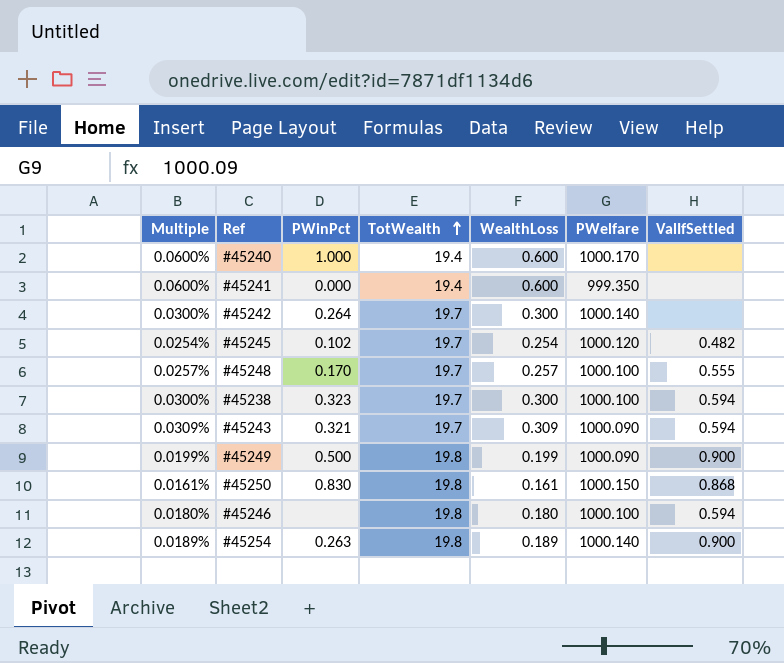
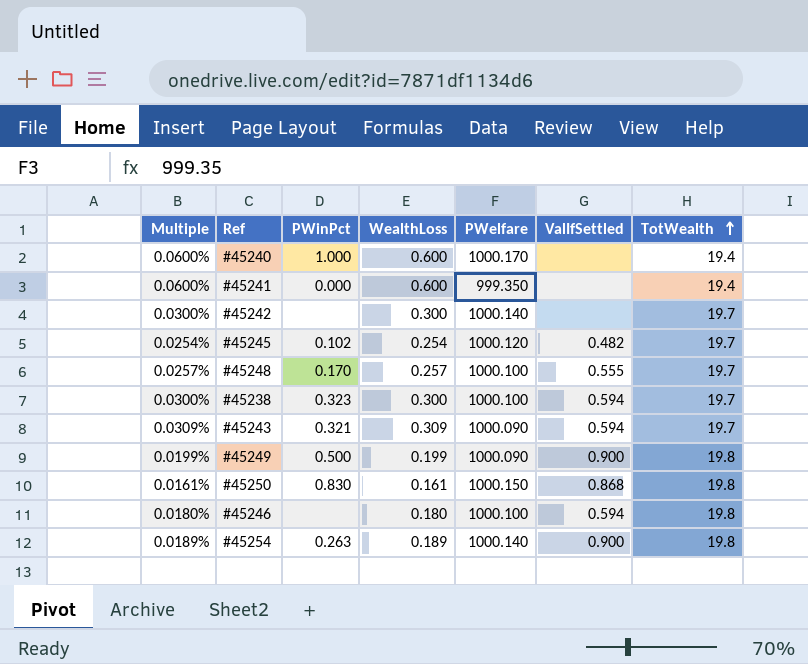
column TotWealth | position: 4 -> 7
#45242 | PWinPct: 0.264 -> none

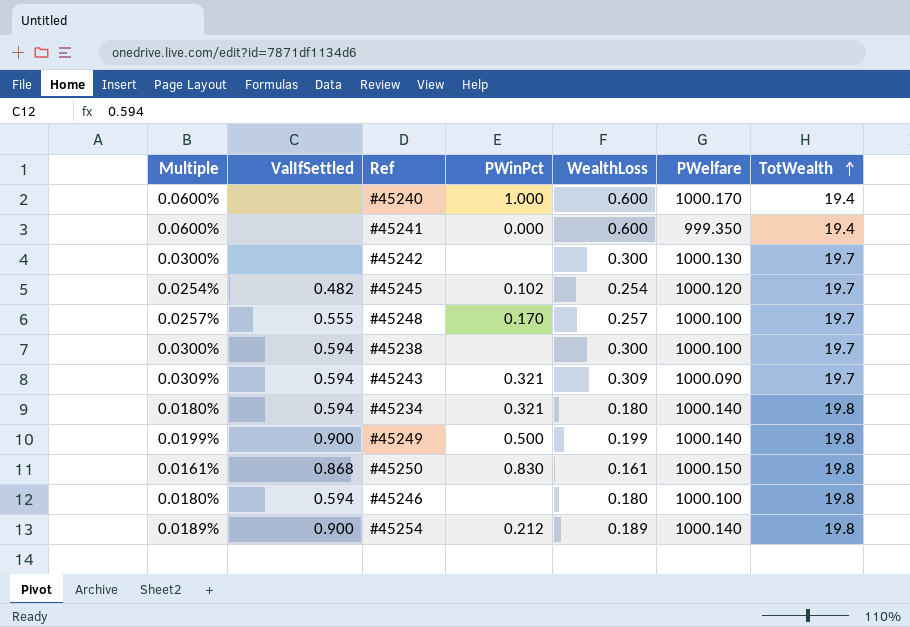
column ValIfSettled | position: 6 -> 2
#45242 | PWelfare: 1000.140 -> 1000.130
#45238 | PWinPct: 0.323 -> none
row #45234: none -> 0.0180% | 0.594 | 0.321 | 0.180 | 1000.140 | 19.8
#45249 | PWelfare: 1000.090 -> 1000.140
#45254 | PWinPct: 0.263 -> 0.212

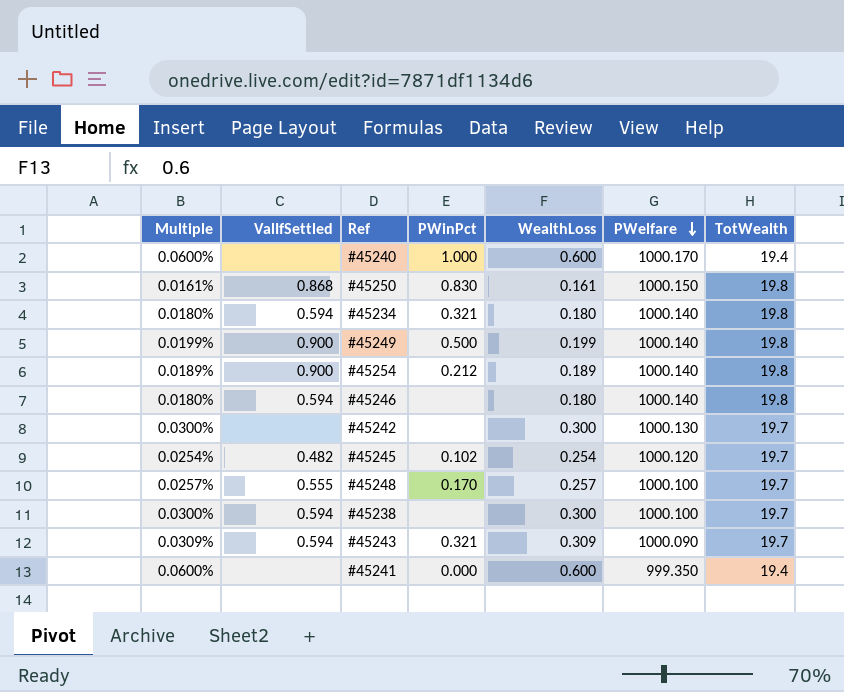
row order: TotWealth ascending -> PWelfare descending
#45246 | PWelfare: 1000.100 -> 1000.140

